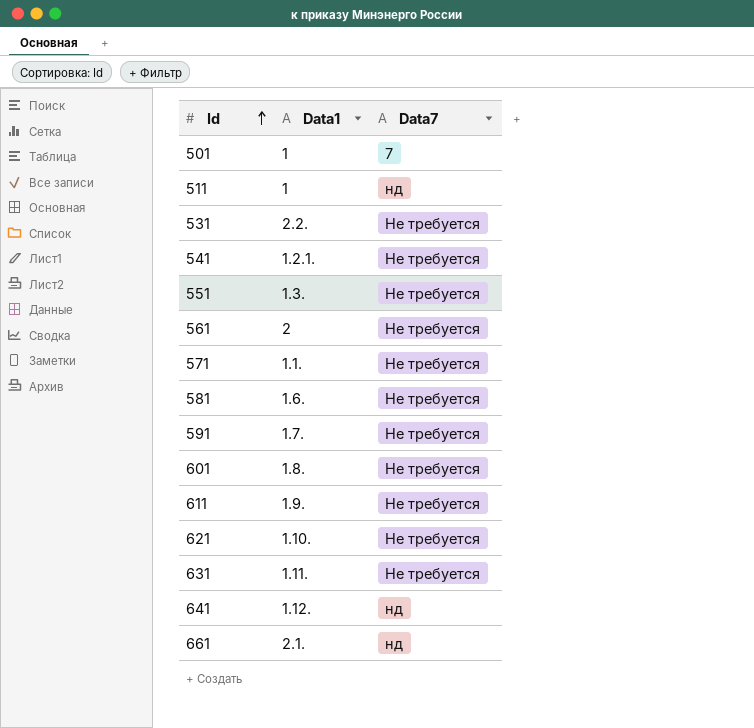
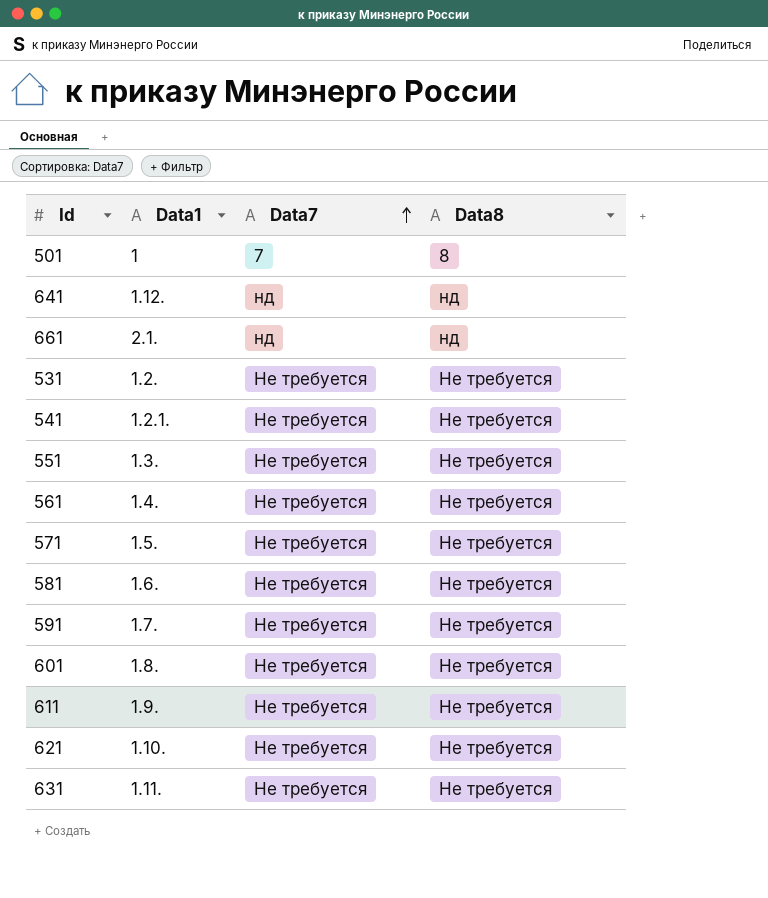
row order: Id ascending -> Data7 ascending
column Data8 | position: none -> 4
row 511: 1 | нд -> none
531 | Data1: 2.2. -> 1.2.
561 | Data1: 2 -> 1.4.
571 | Data1: 1.1. -> 1.5.

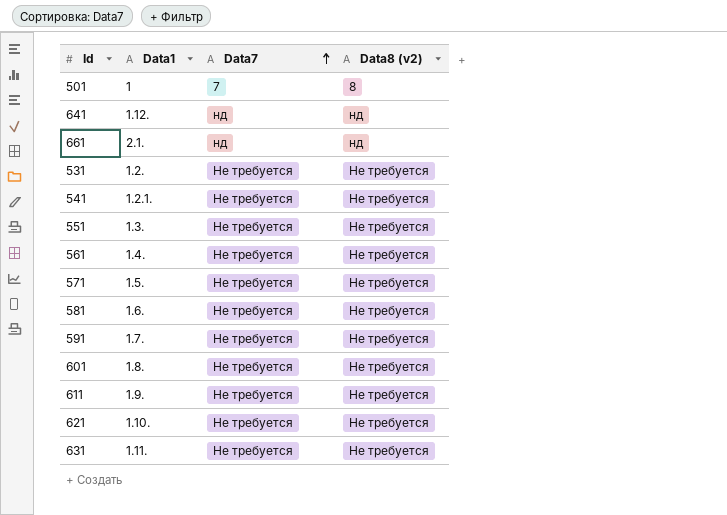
column name: Data8 -> Data8 (v2)

